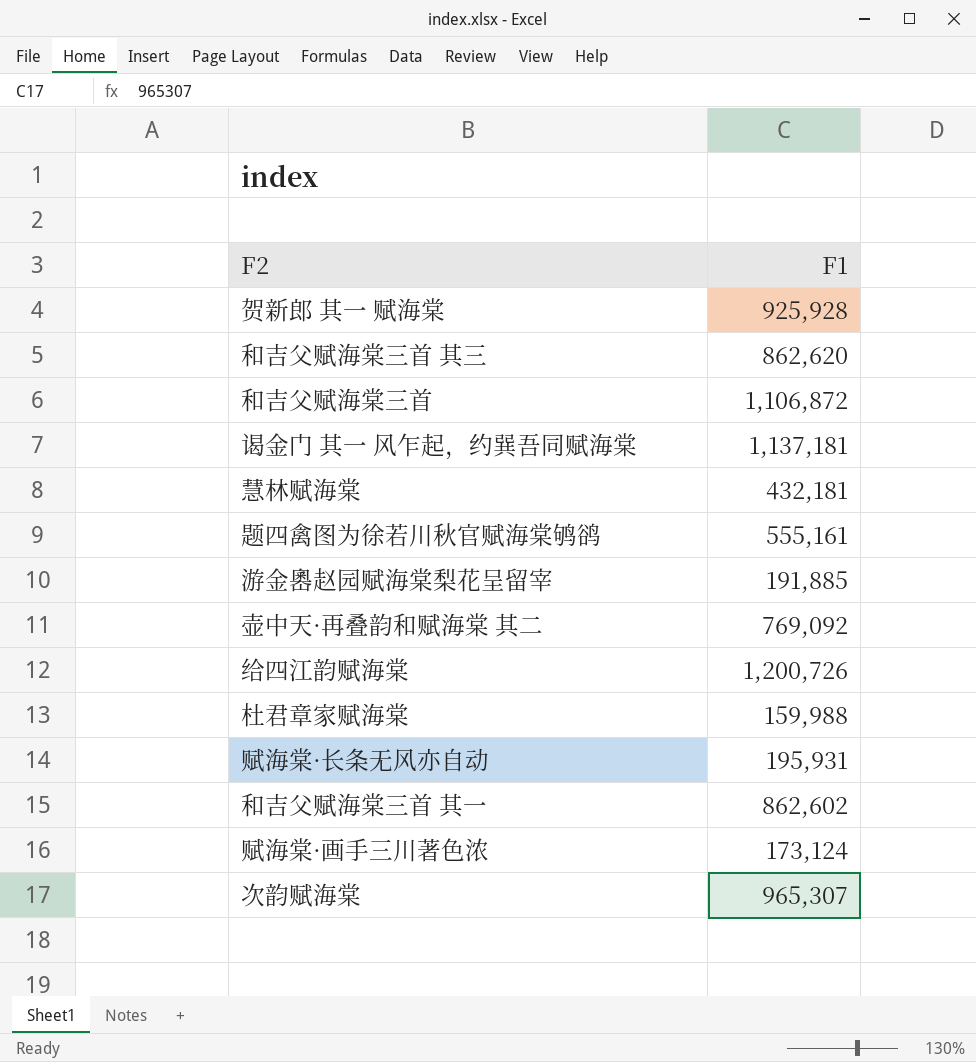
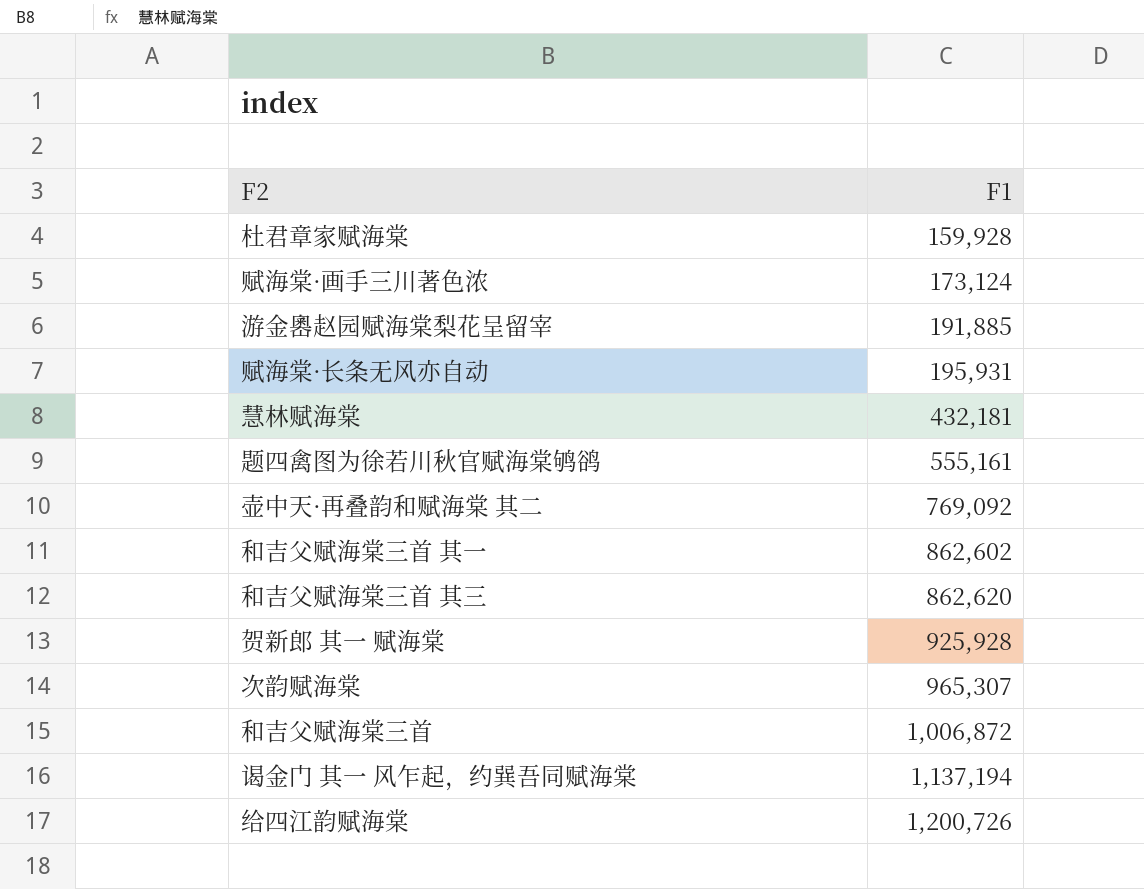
row order: none -> F1 ascending
杜君章家赋海棠 | F1: 159,988 -> 159,928
和吉父赋海棠三首 | F1: 1,106,872 -> 1,006,872
谒金门 其一 风乍起，约巽吾同赋海棠 | F1: 1,137,181 -> 1,137,194

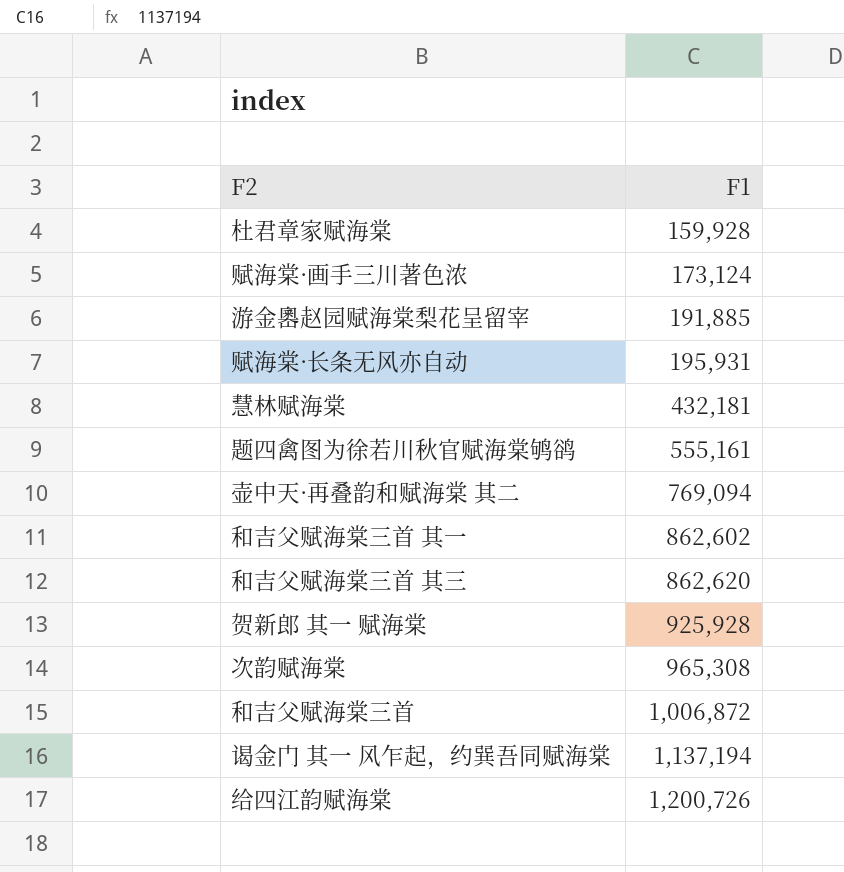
壶中天·再叠韵和赋海棠 其二 | F1: 769,092 -> 769,094
次韵赋海棠 | F1: 965,307 -> 965,308

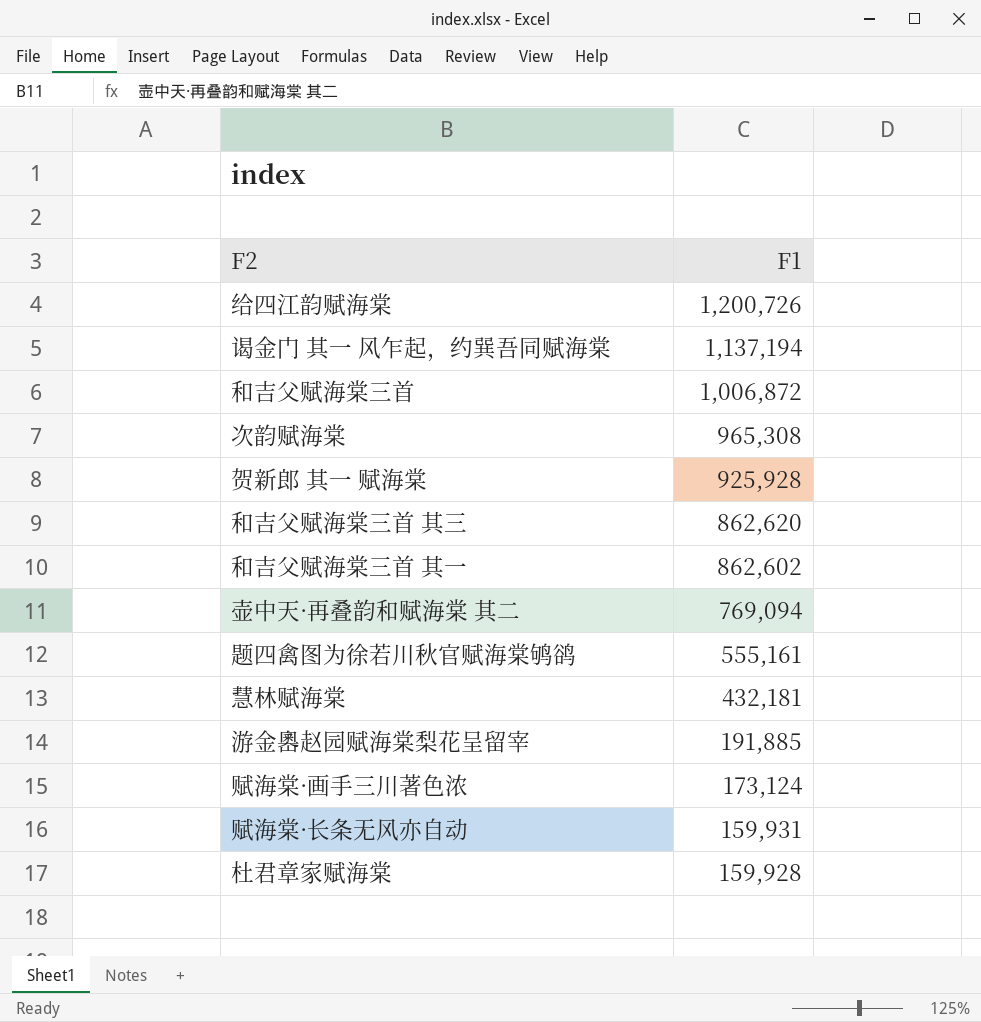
row order: F1 ascending -> F1 descending
赋海棠·长条无风亦自动 | F1: 195,931 -> 159,931

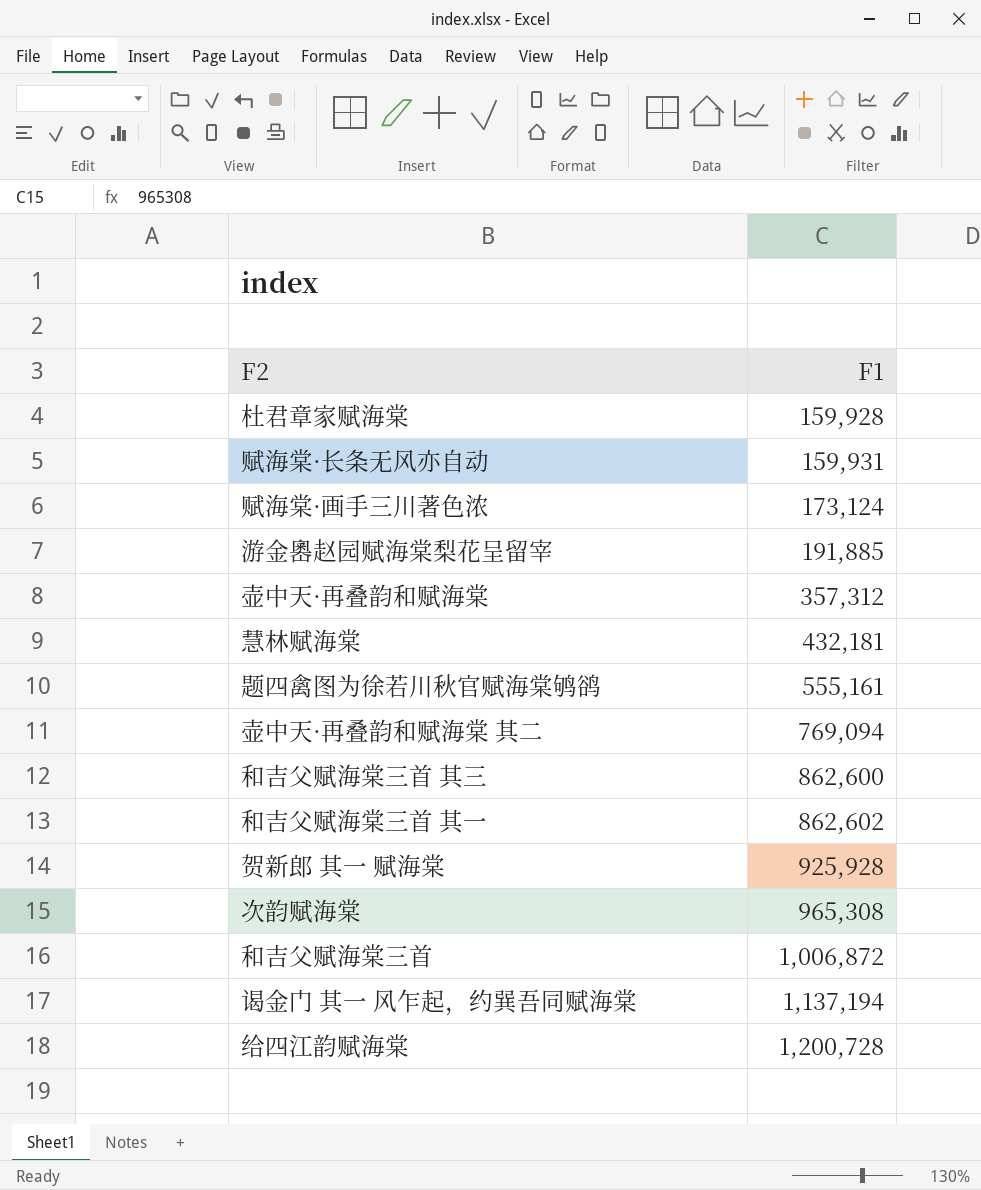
row order: F1 descending -> F1 ascending
row 壶中天·再叠韵和赋海棠: none -> 357,312
和吉父赋海棠三首 其三 | F1: 862,620 -> 862,600
给四江韵赋海棠 | F1: 1,200,726 -> 1,200,728

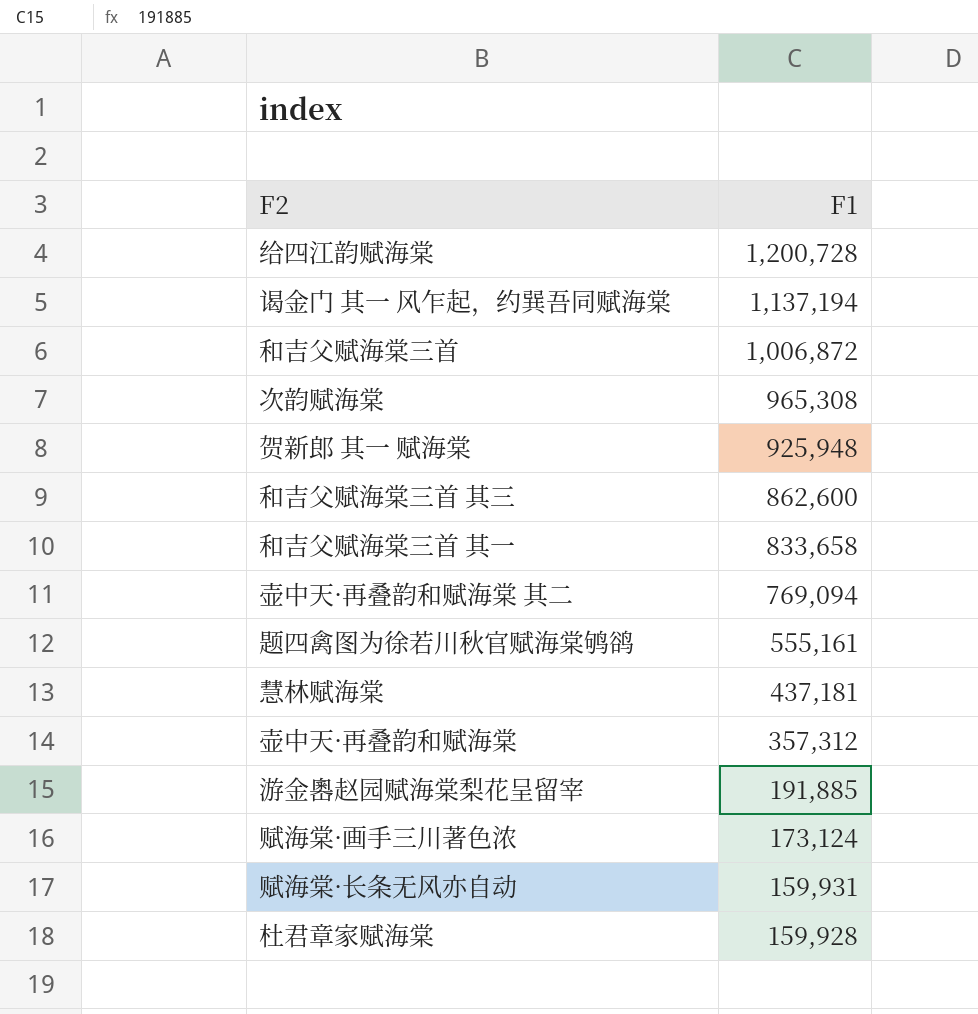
row order: F1 ascending -> F1 descending
贺新郎 其一 赋海棠 | F1: 925,928 -> 925,948
和吉父赋海棠三首 其一 | F1: 862,602 -> 833,658
慧林赋海棠 | F1: 432,181 -> 437,181

